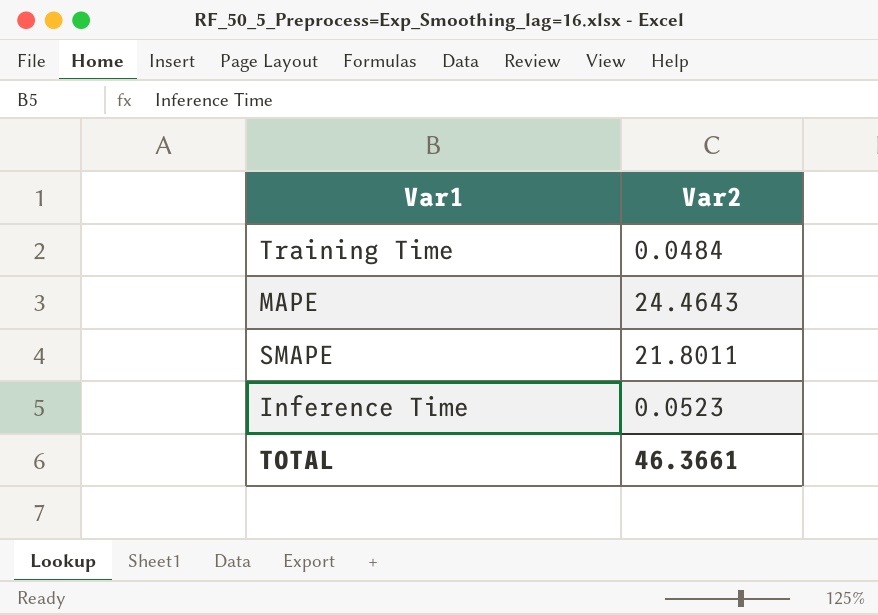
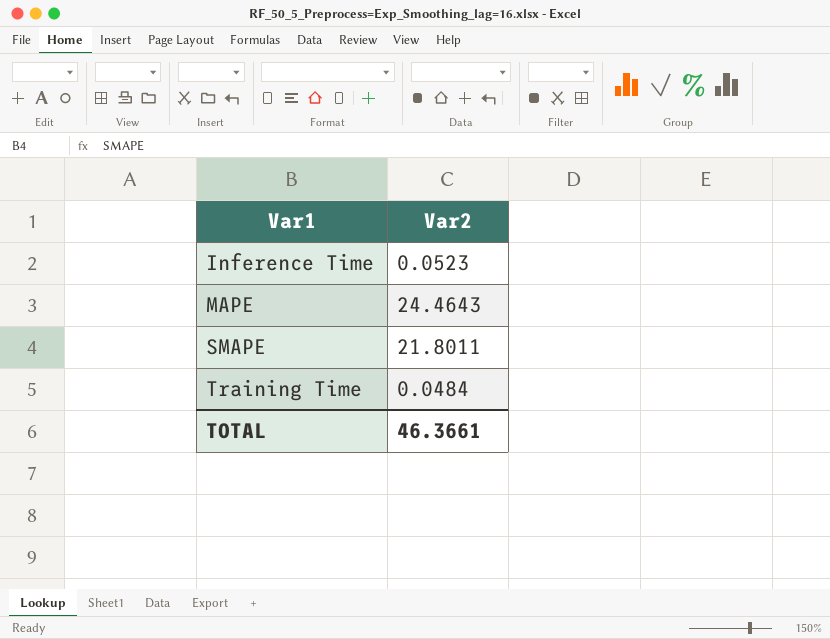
row order: none -> Var1 ascending

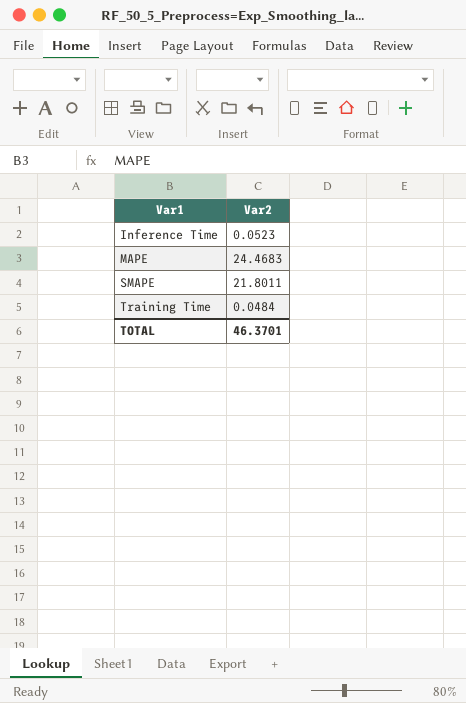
MAPE | Var2: 24.4643 -> 24.4683
TOTAL | Var2: 46.3661 -> 46.3701

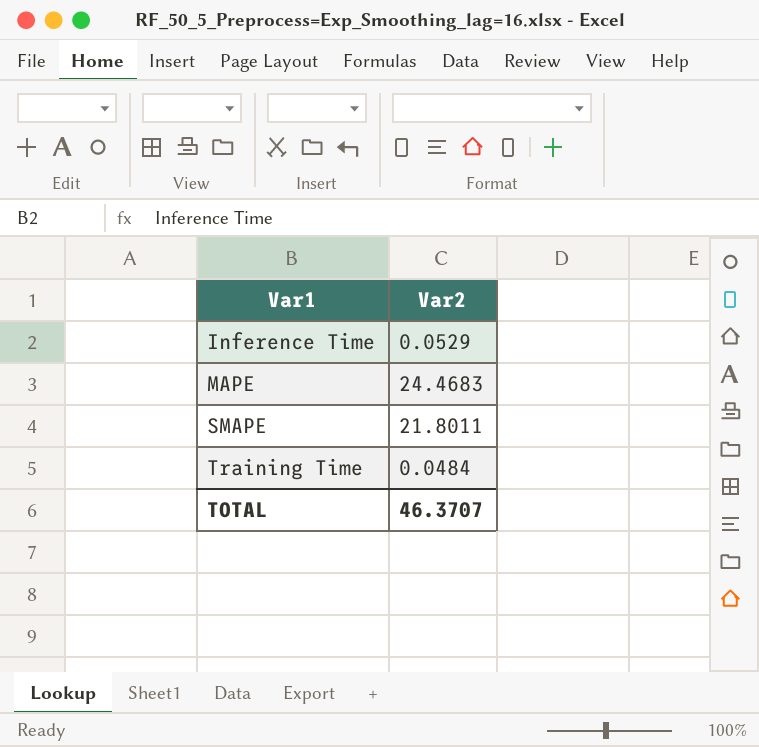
Inference Time | Var2: 0.0523 -> 0.0529
TOTAL | Var2: 46.3701 -> 46.3707

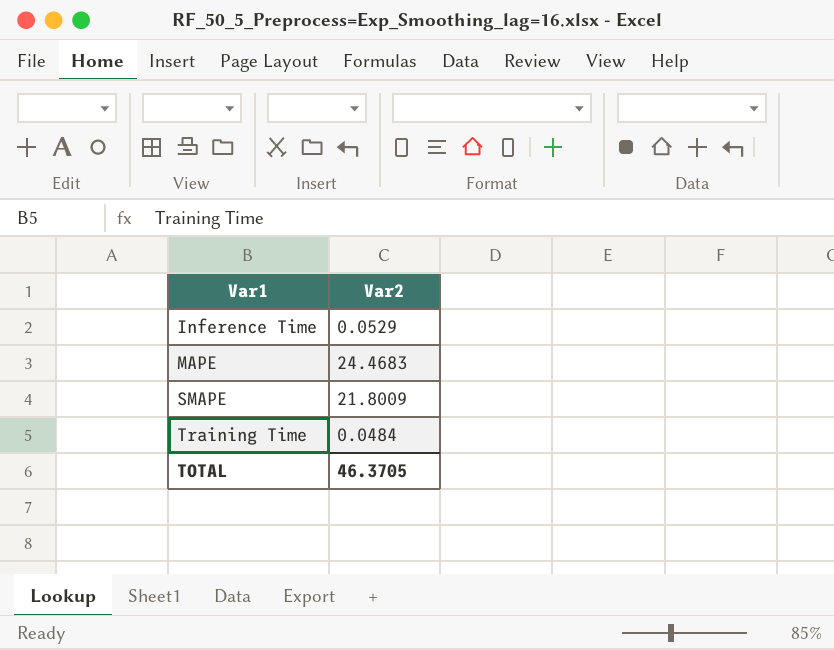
SMAPE | Var2: 21.8011 -> 21.8009
TOTAL | Var2: 46.3707 -> 46.3705

